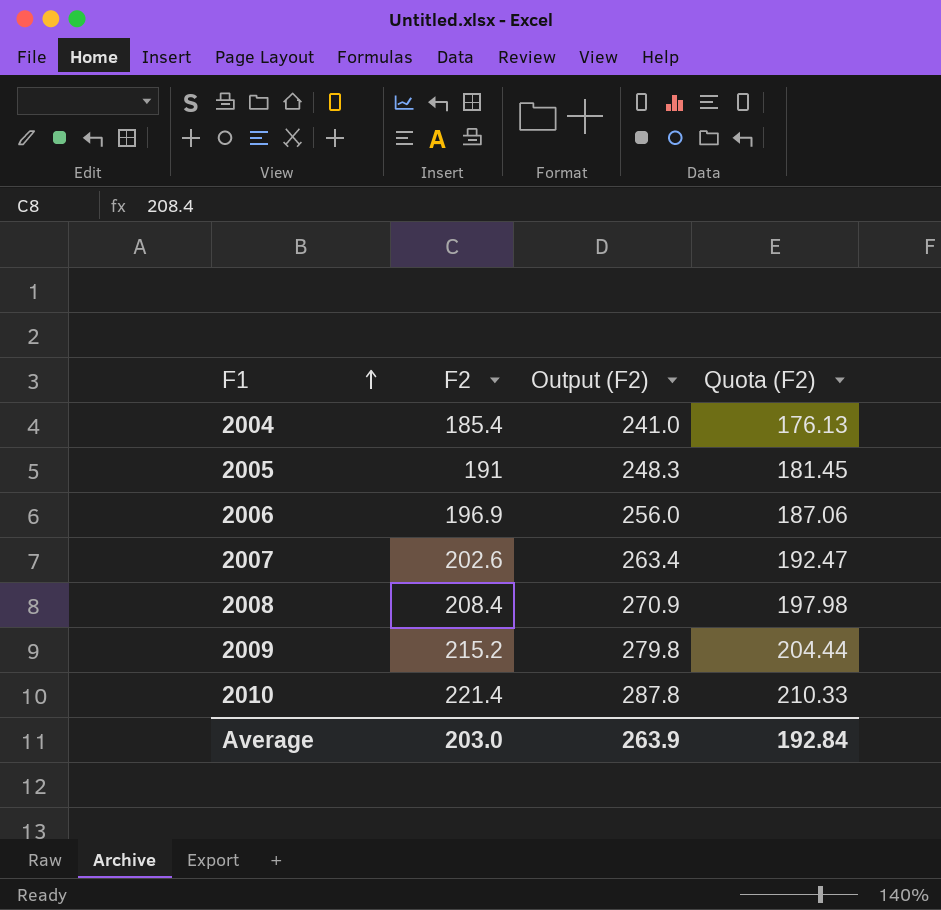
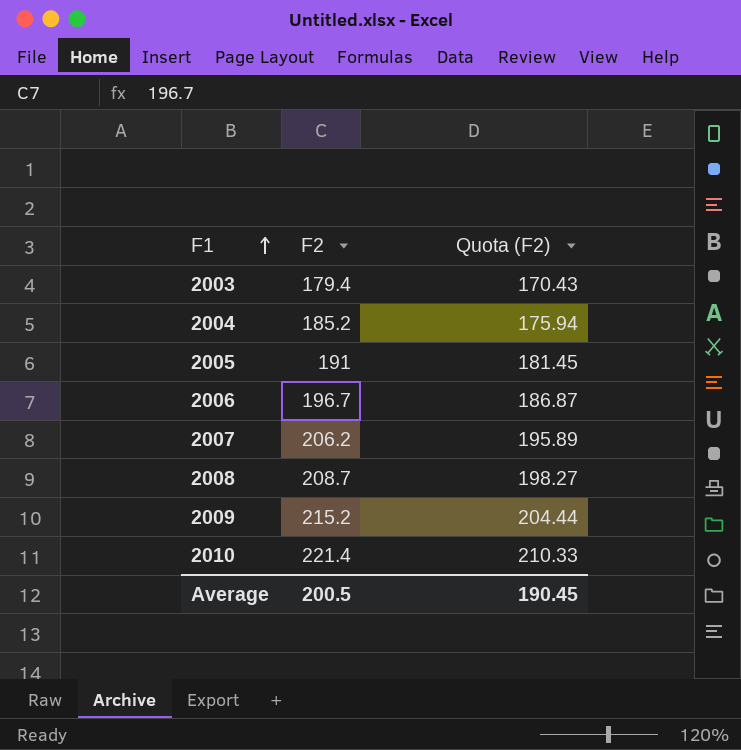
column Output (F2) | formula: [F2] * 1.3 -> none
row 2003: none -> 179.4 | 170.43
2004 | F2: 185.4 -> 185.2
2004 | Quota (F2): 176.13 -> 175.94
2006 | F2: 196.9 -> 196.7
2006 | Quota (F2): 187.06 -> 186.87
2007 | F2: 202.6 -> 206.2
2007 | Quota (F2): 192.47 -> 195.89
2008 | F2: 208.4 -> 208.7
2008 | Quota (F2): 197.98 -> 198.27
Average | F2: 203.0 -> 200.5
Average | Quota (F2): 192.84 -> 190.45

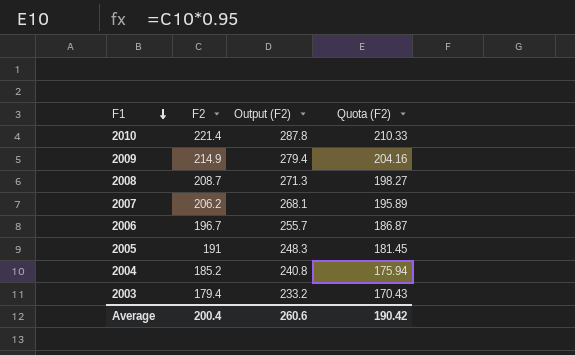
row order: F1 ascending -> F1 descending
column Output (F2) | formula: none -> [F2] * 1.3
2009 | F2: 215.2 -> 214.9
2009 | Quota (F2): 204.44 -> 204.16
Average | F2: 200.5 -> 200.4
Average | Quota (F2): 190.45 -> 190.42

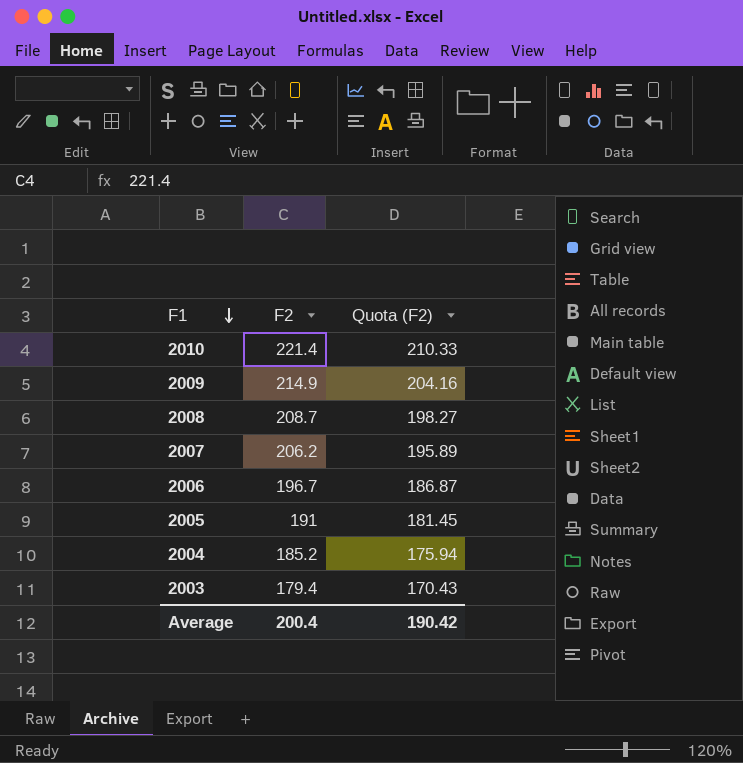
column Output (F2) | formula: [F2] * 1.3 -> none

